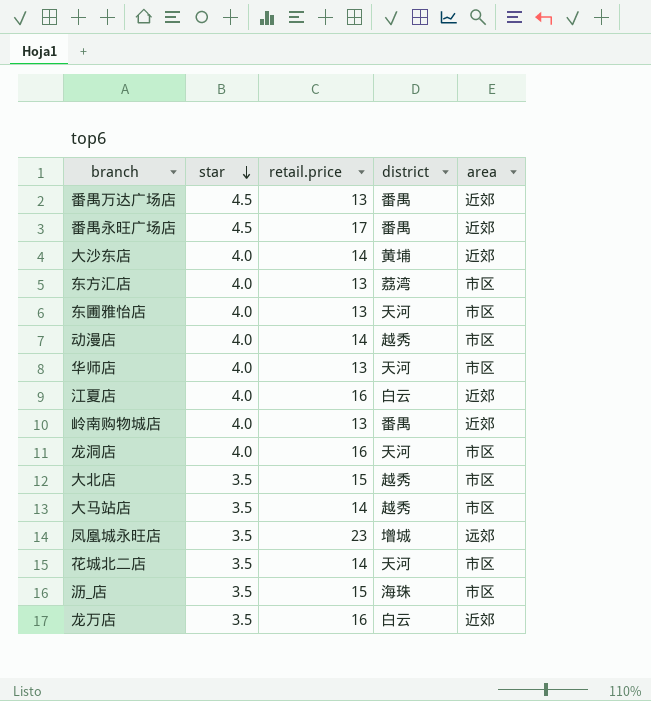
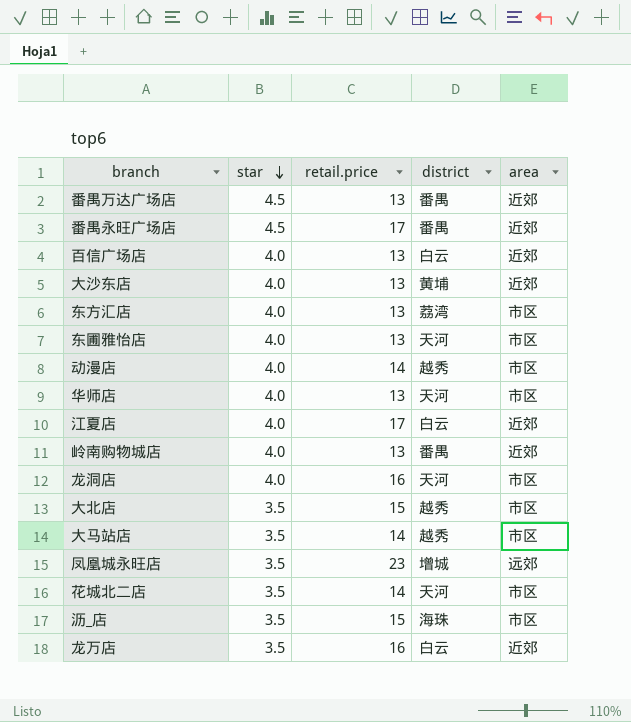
row 百信广场店: none -> 4.0 | 13 | 白云 | 近郊
大沙东店 | retail.price: 14 -> 13
江夏店 | retail.price: 16 -> 17

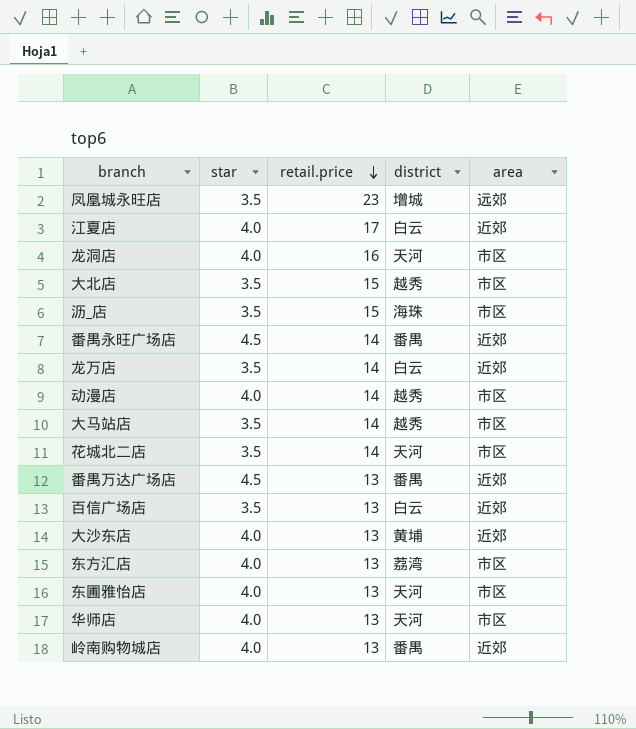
row order: star descending -> retail.price descending
番禺永旺广场店 | retail.price: 17 -> 14
龙万店 | retail.price: 16 -> 14
百信广场店 | star: 4.0 -> 3.5

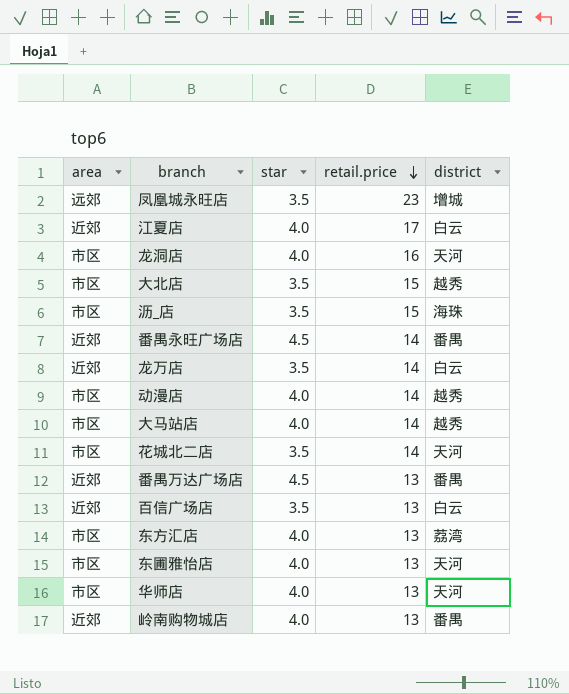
column area | position: 5 -> 1
row 大沙东店: 4.0 | 13 | 黄埔 | 近郊 -> none
大马站店 | star: 3.5 -> 4.0

